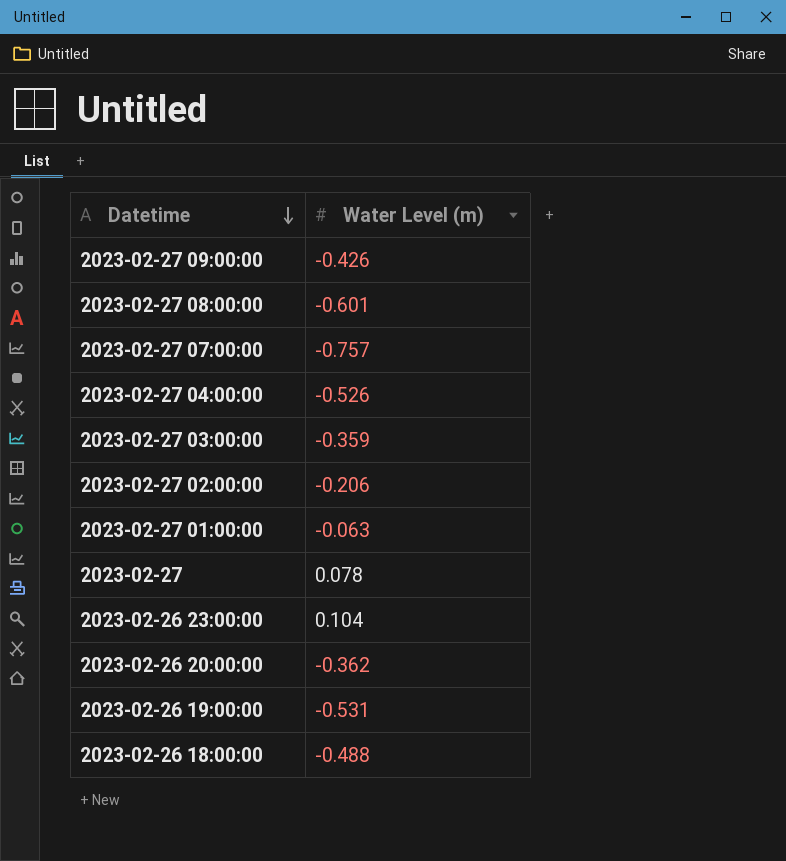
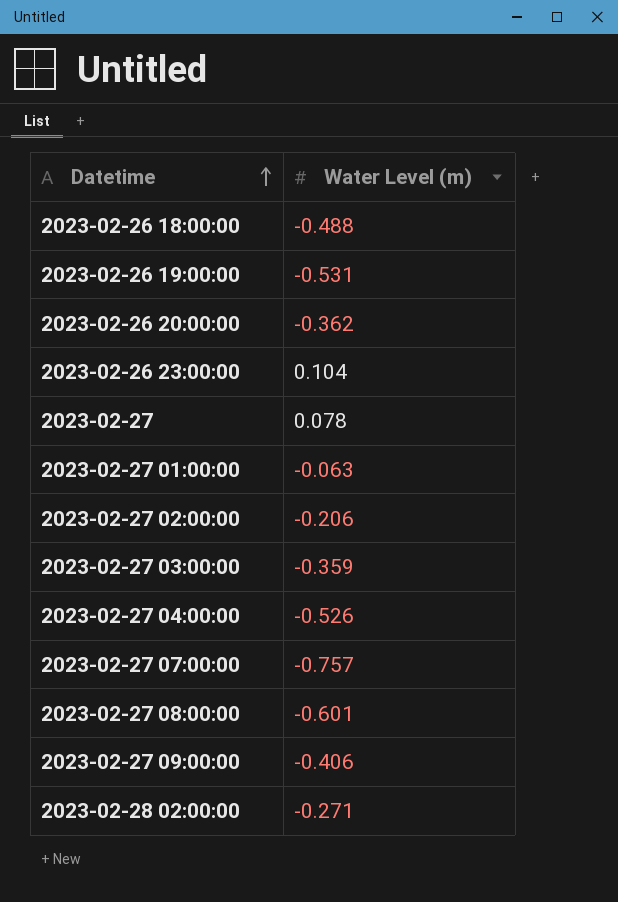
row order: Datetime descending -> Datetime ascending
2023-02-27 09:00:00 | Water Level (m): -0.426 -> -0.406
row 2023-02-28 02:00:00: none -> -0.271

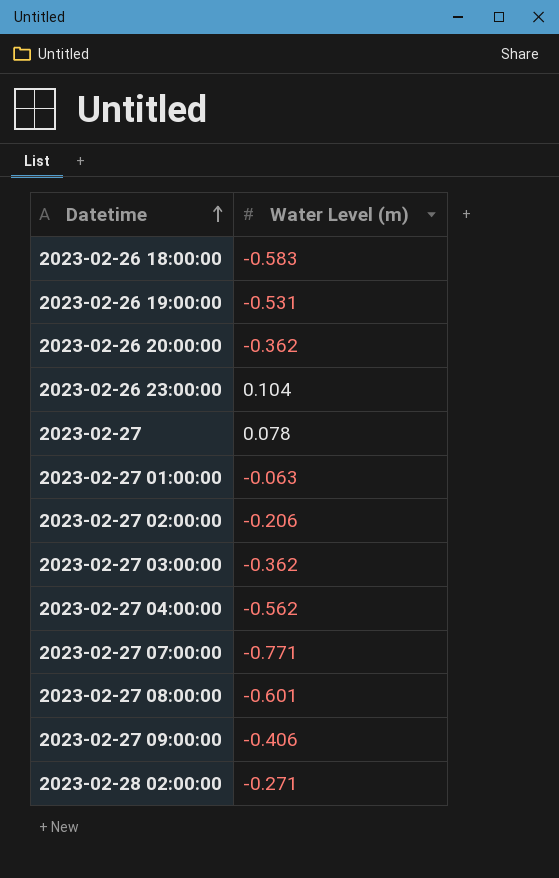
2023-02-26 18:00:00 | Water Level (m): -0.488 -> -0.583
2023-02-27 03:00:00 | Water Level (m): -0.359 -> -0.362
2023-02-27 04:00:00 | Water Level (m): -0.526 -> -0.562
2023-02-27 07:00:00 | Water Level (m): -0.757 -> -0.771

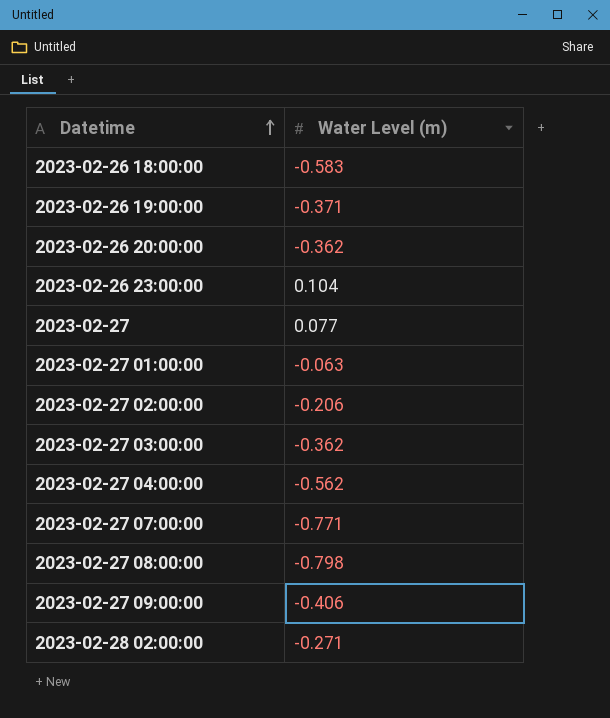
2023-02-26 19:00:00 | Water Level (m): -0.531 -> -0.371
2023-02-27 | Water Level (m): 0.078 -> 0.077
2023-02-27 08:00:00 | Water Level (m): -0.601 -> -0.798

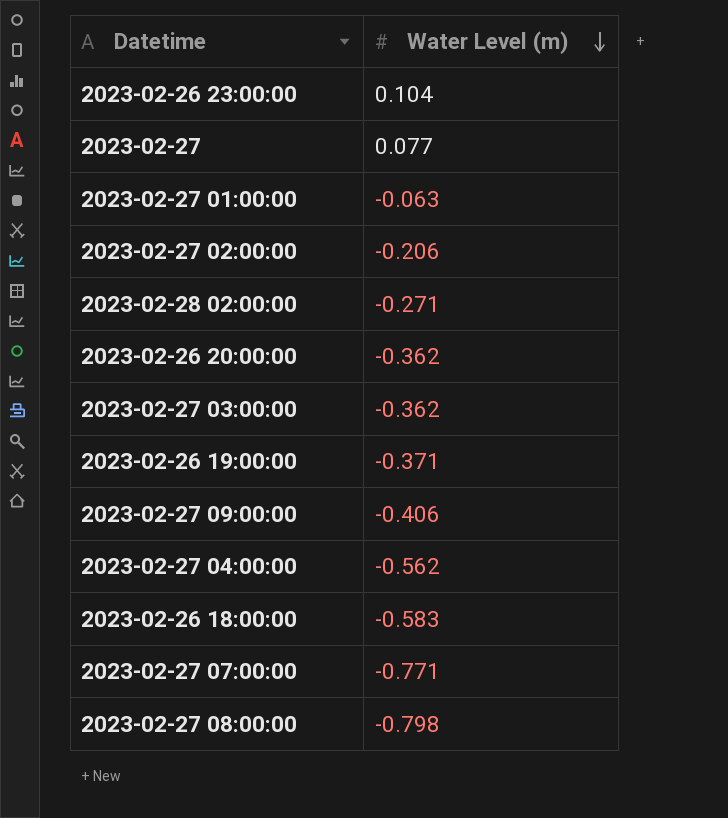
row order: Datetime ascending -> Water Level (m) descending

